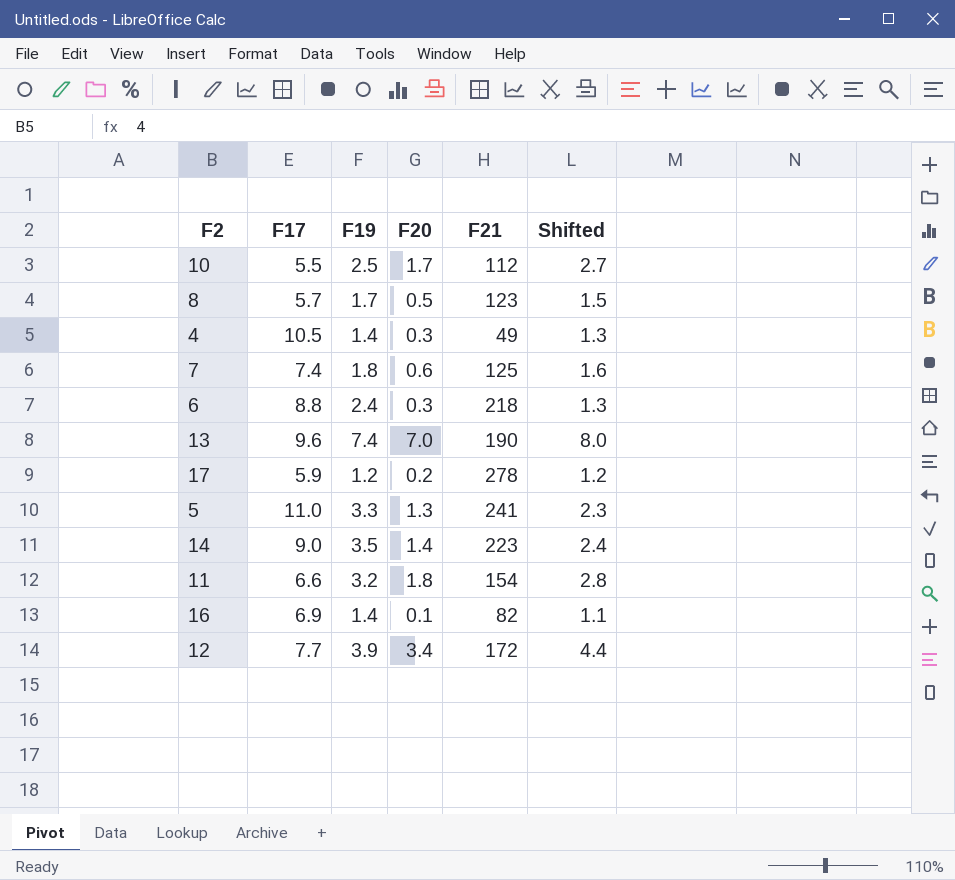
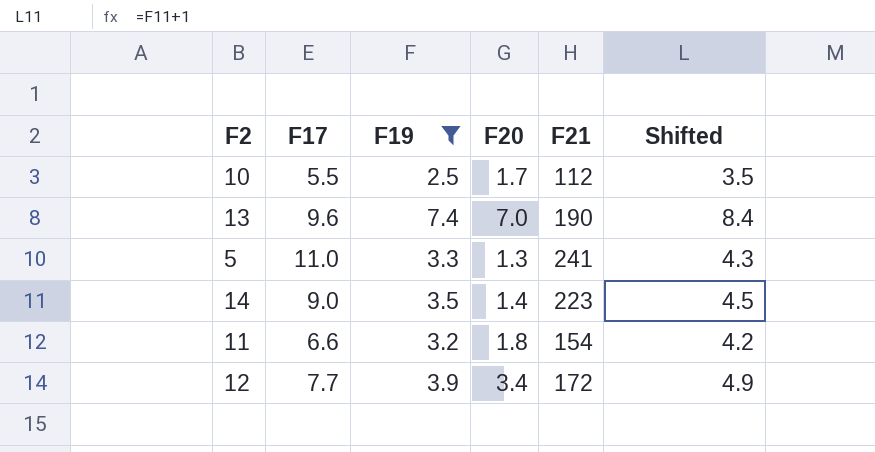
filter: none -> F19 >= 2.5
column Shifted | formula: [F20] + 1 -> [F19] + 1

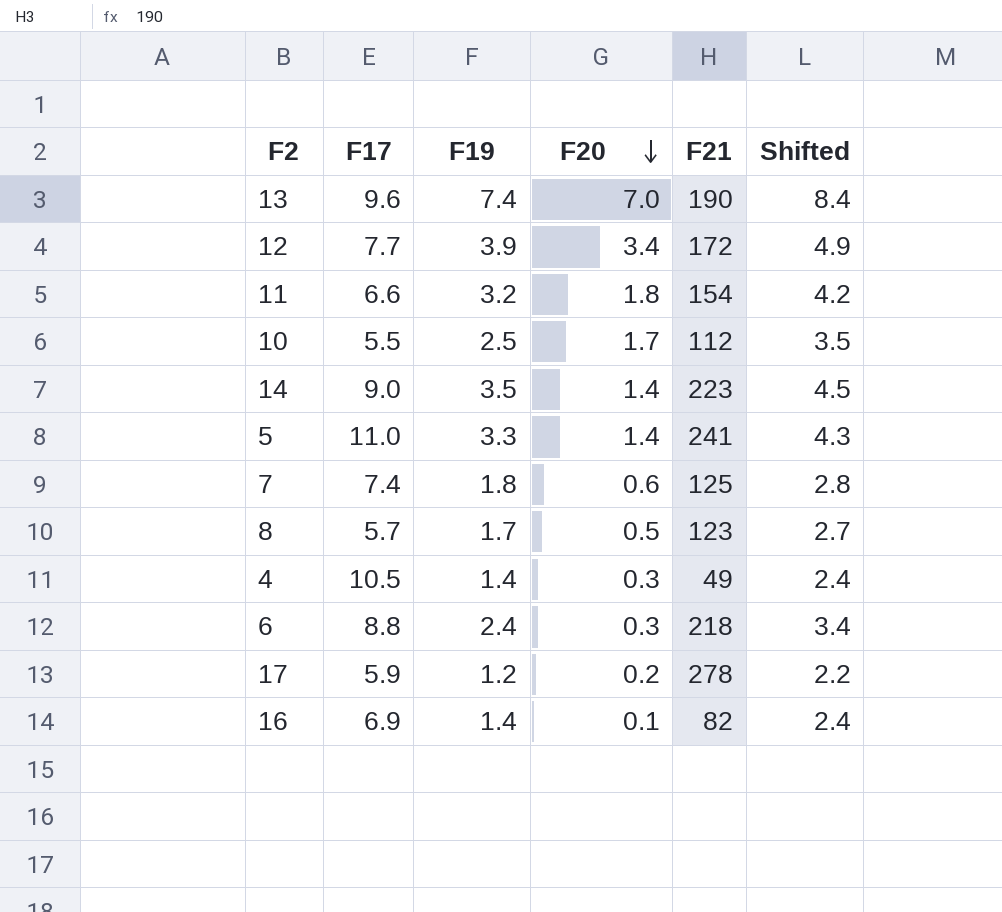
filter: F19 >= 2.5 -> none
row order: none -> F20 descending
5 | F20: 1.3 -> 1.4

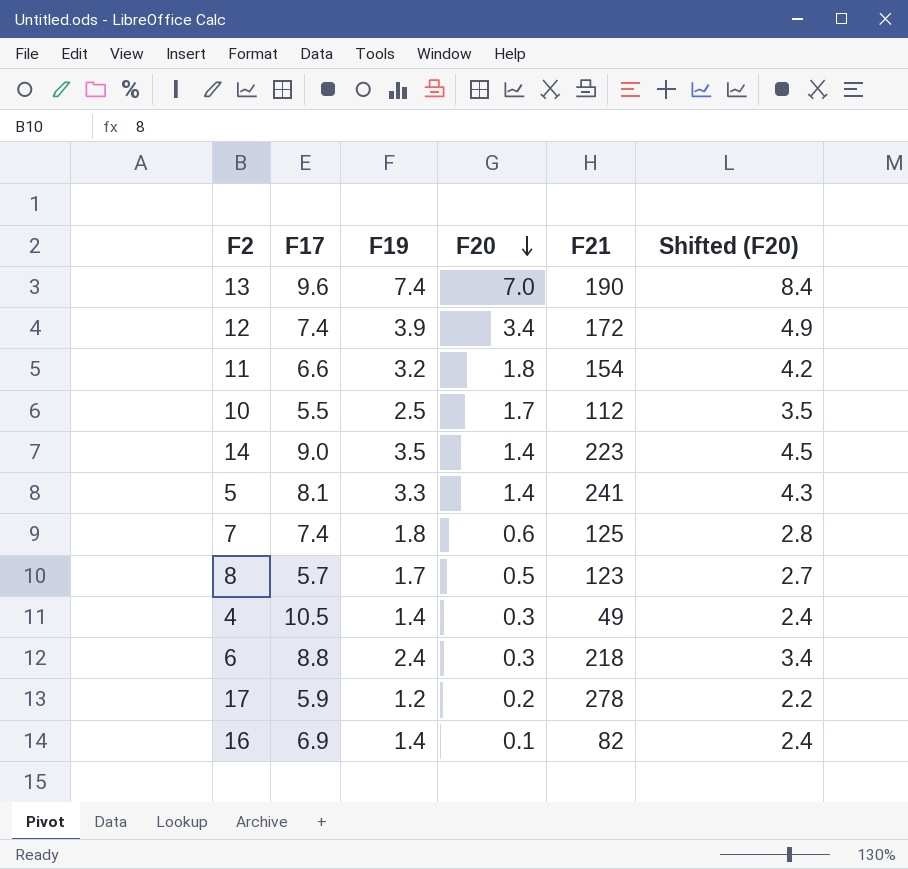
column name: Shifted -> Shifted (F20)
12 | F17: 7.7 -> 7.4
5 | F17: 11.0 -> 8.1

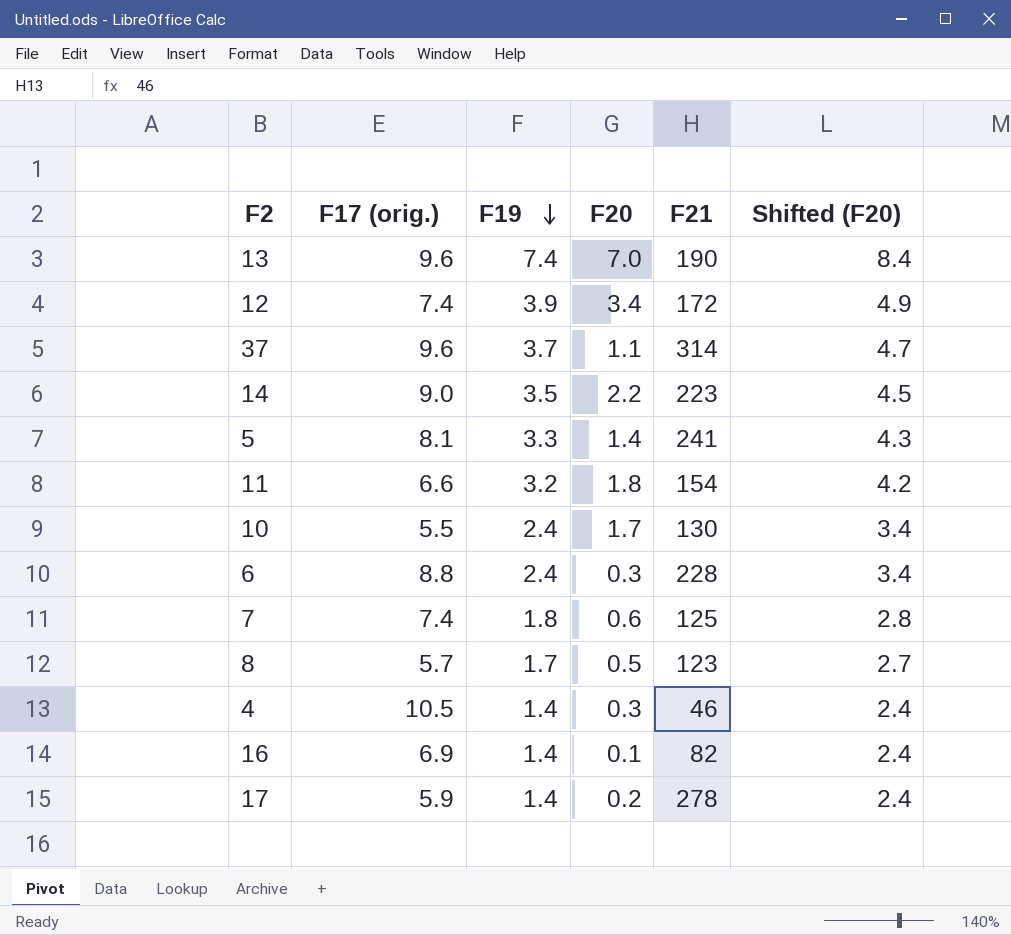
row order: F20 descending -> F19 descending
column name: F17 -> F17 (orig.)
row 37: none -> 9.6 | 3.7 | 1.1 | 314 | 4.7
14 | F20: 1.4 -> 2.2
10 | F19: 2.5 -> 2.4
10 | F21: 112 -> 130
10 | Shifted (F20): 3.5 -> 3.4
6 | F21: 218 -> 228
4 | F21: 49 -> 46
17 | F19: 1.2 -> 1.4
17 | Shifted (F20): 2.2 -> 2.4

